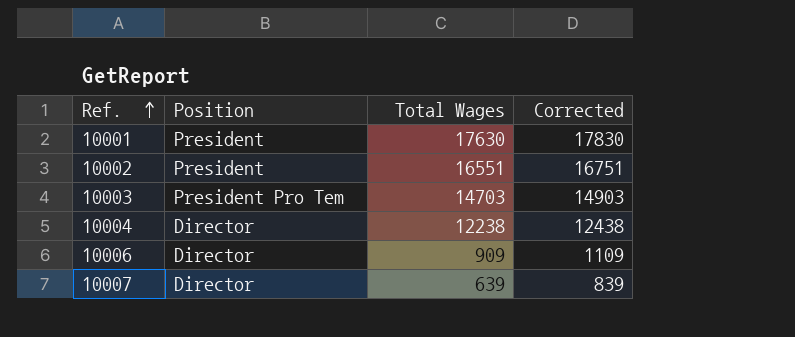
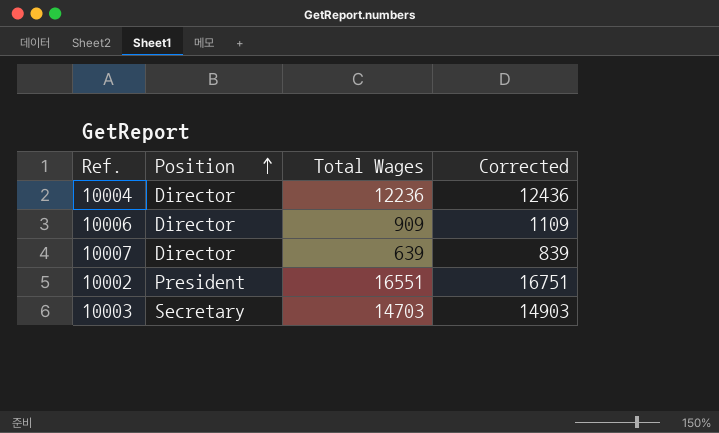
row order: Ref. ascending -> Position ascending
row 10001: President | 17630 | 17830 -> none
10004 | Total Wages: 12238 -> 12236
10004 | Corrected: 12438 -> 12436
10003 | Position: President Pro Tem -> Secretary

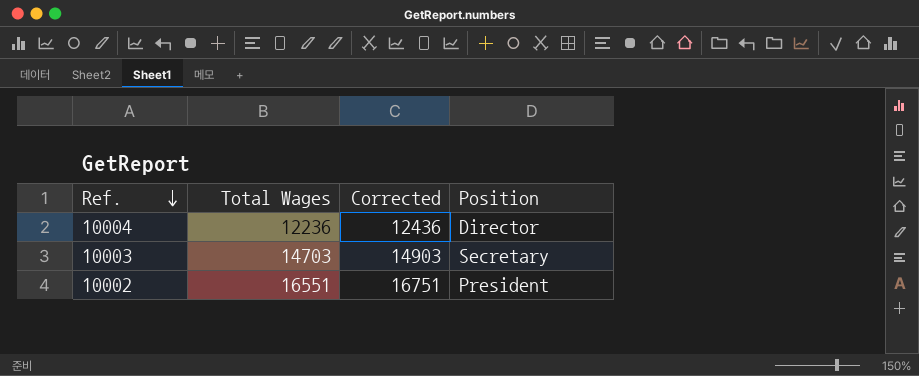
row order: Position ascending -> Ref. descending
column Position | position: 2 -> 4
row 10006: Director | 909 | 1109 -> none
row 10007: Director | 639 | 839 -> none

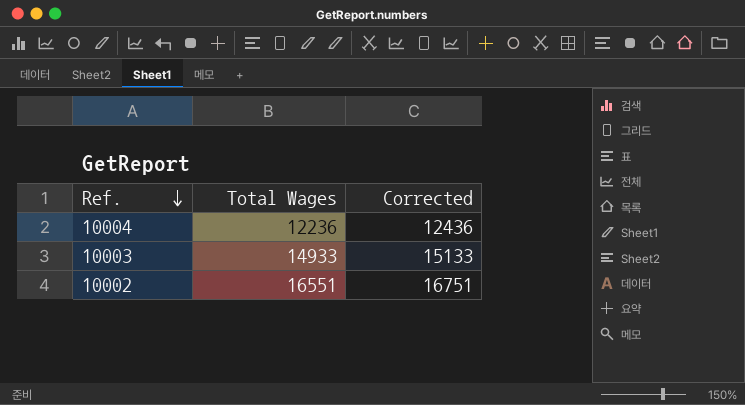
column Position | position: 4 -> none
10003 | Total Wages: 14703 -> 14933
10003 | Corrected: 14903 -> 15133

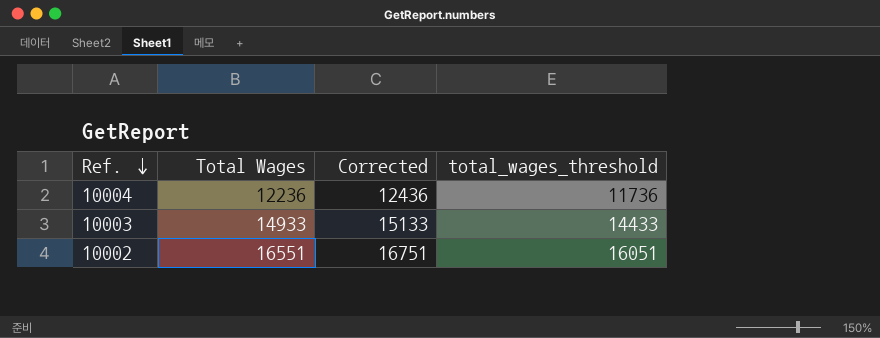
column total_wages_threshold | formula: none -> [Total Wages] - 500

